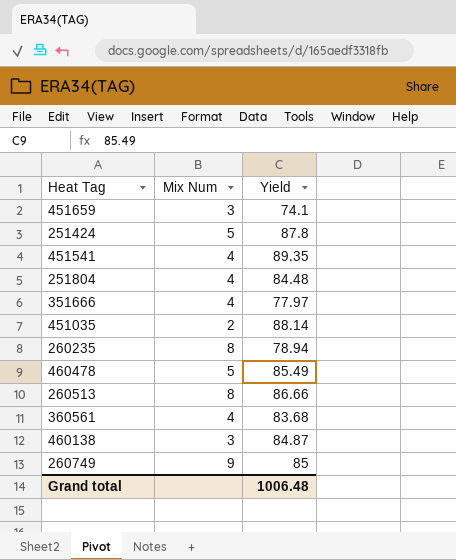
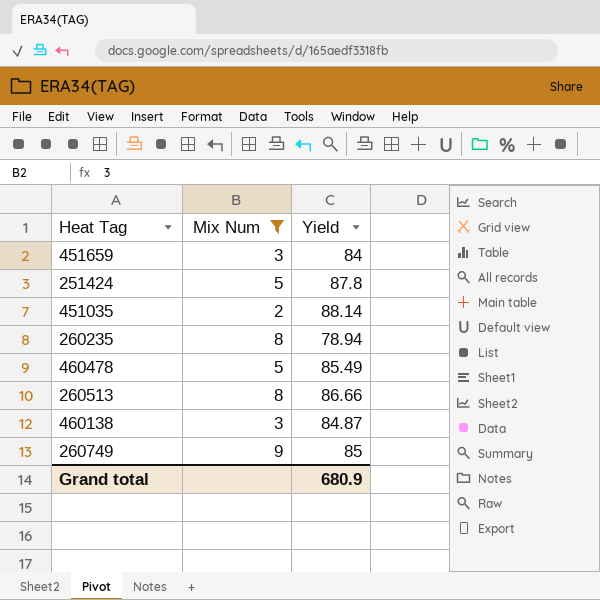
filter: none -> Mix Num != 4
451659 | Yield: 74.1 -> 84
Grand total | Yield: 1006.48 -> 680.9

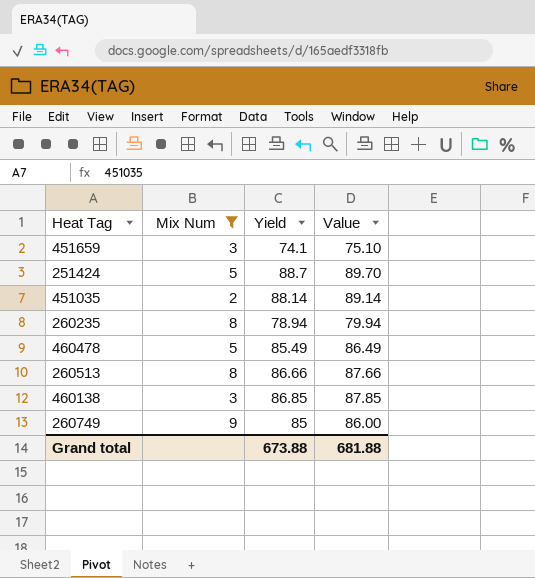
column Value | formula: none -> [Yield] + 1
451659 | Yield: 84 -> 74.1
251424 | Yield: 87.8 -> 88.7
460138 | Yield: 84.87 -> 86.85
Grand total | Yield: 680.9 -> 673.88

